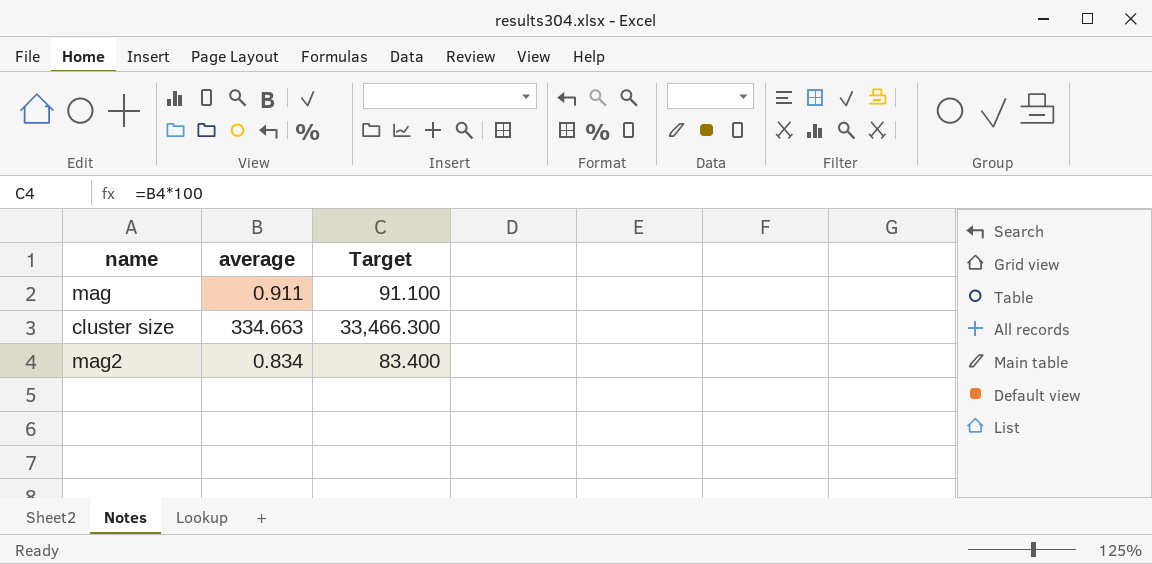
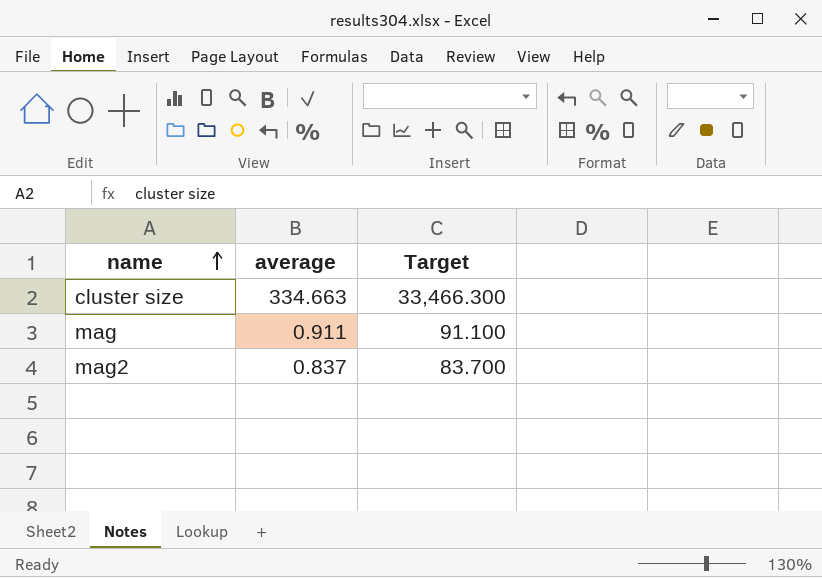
row order: none -> name ascending
mag2 | average: 0.834 -> 0.837
mag2 | Target: 83.400 -> 83.700

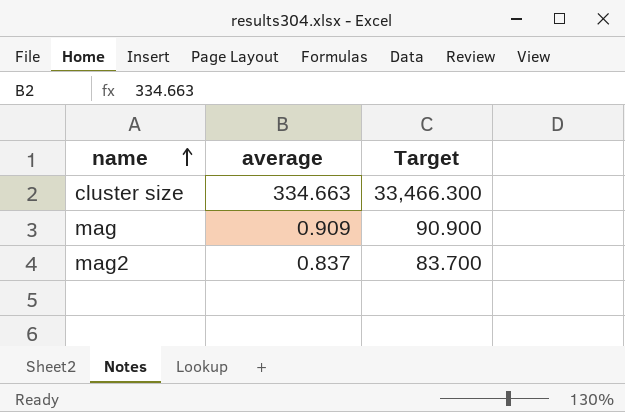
mag | average: 0.911 -> 0.909
mag | Target: 91.100 -> 90.900

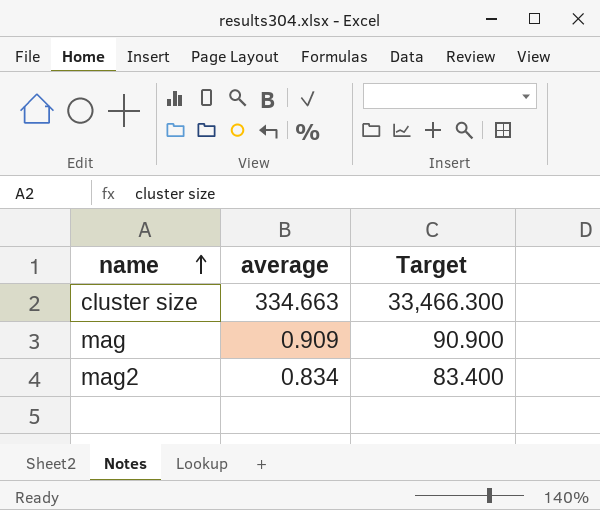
mag2 | average: 0.837 -> 0.834
mag2 | Target: 83.700 -> 83.400

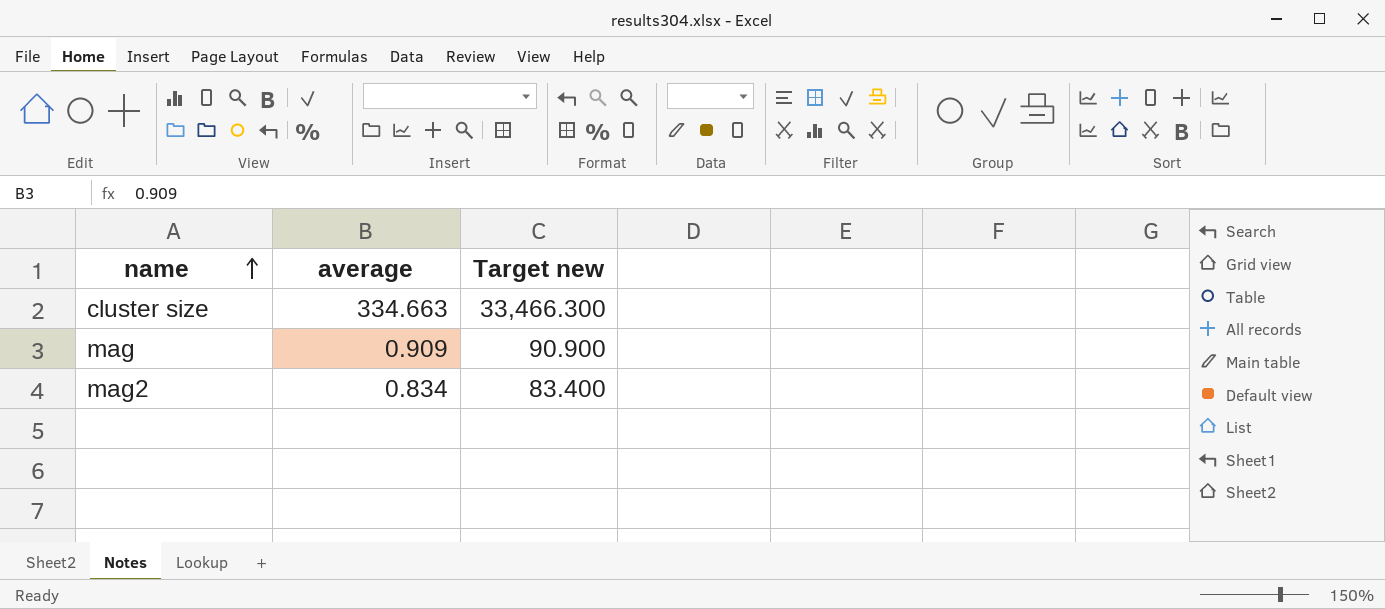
column name: Target -> Target new

